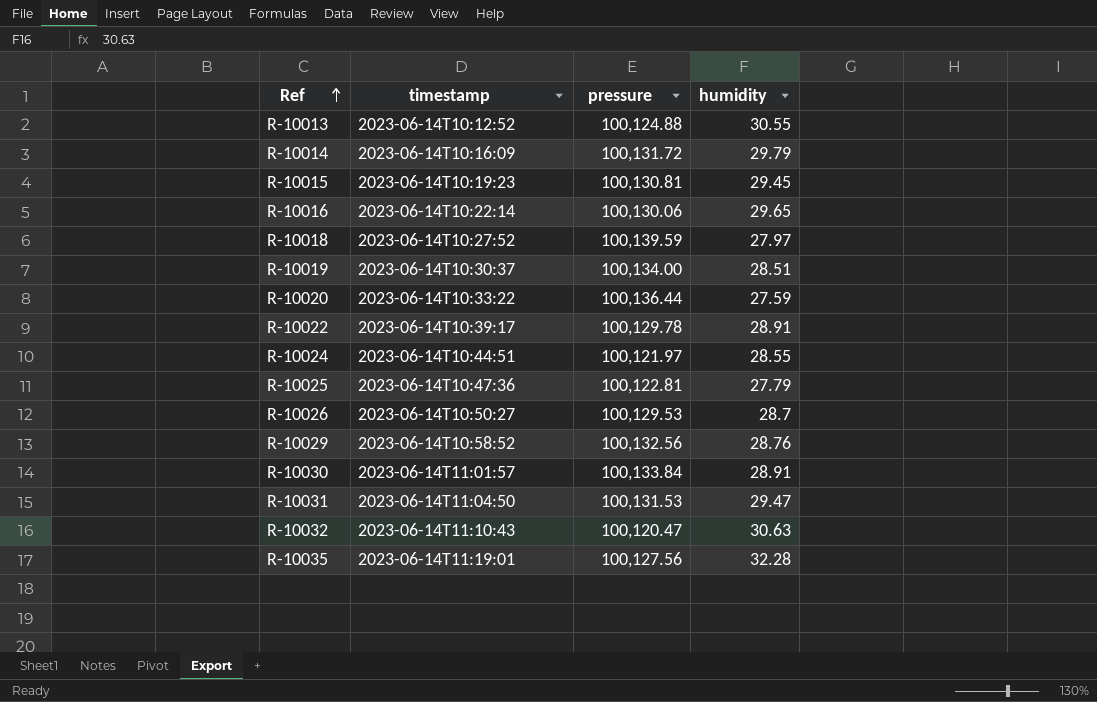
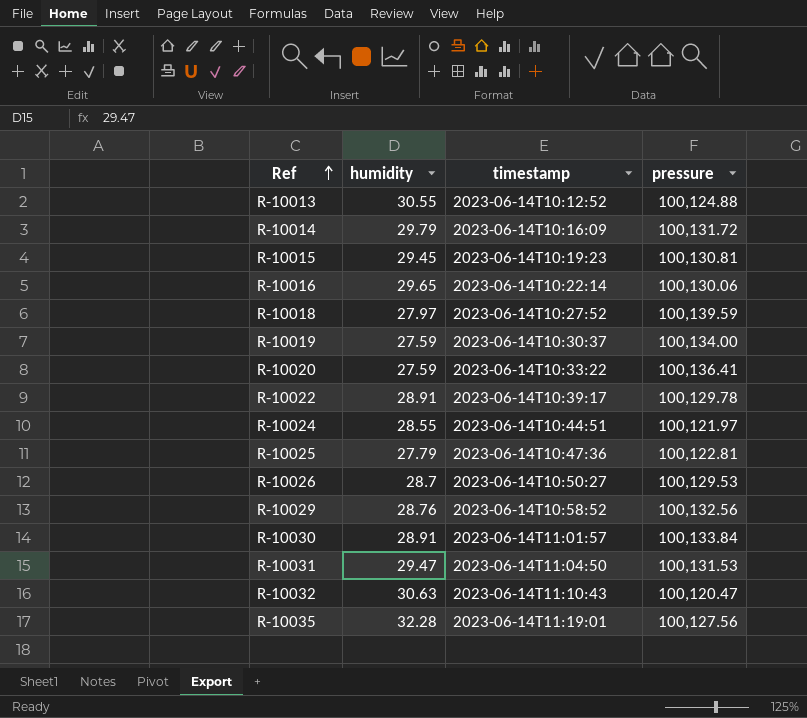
column humidity | position: 4 -> 2
R-10019 | humidity: 28.51 -> 27.59
R-10020 | pressure: 100,136.44 -> 100,136.41

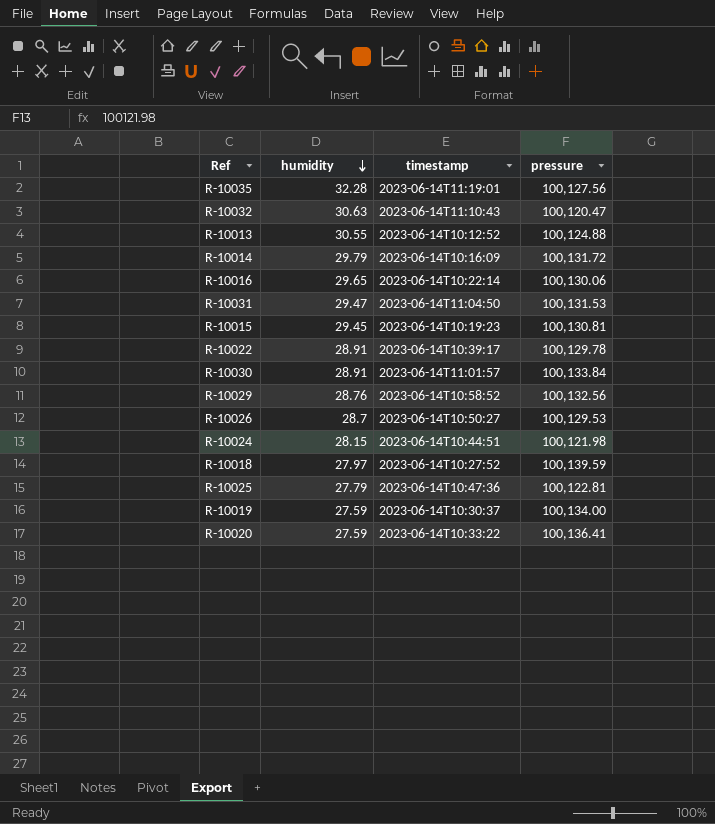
row order: Ref ascending -> humidity descending
R-10024 | humidity: 28.55 -> 28.15
R-10024 | pressure: 100,121.97 -> 100,121.98

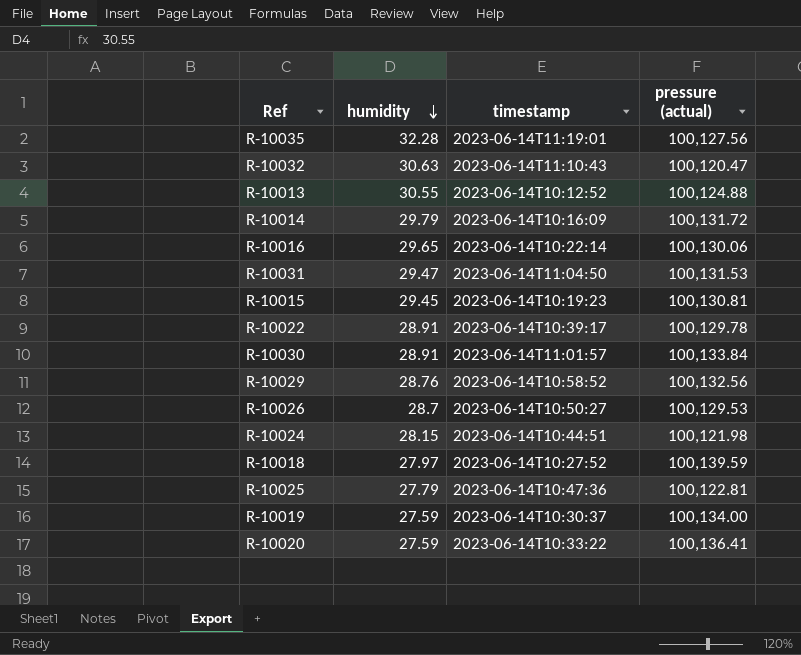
column name: pressure -> pressure (actual)

